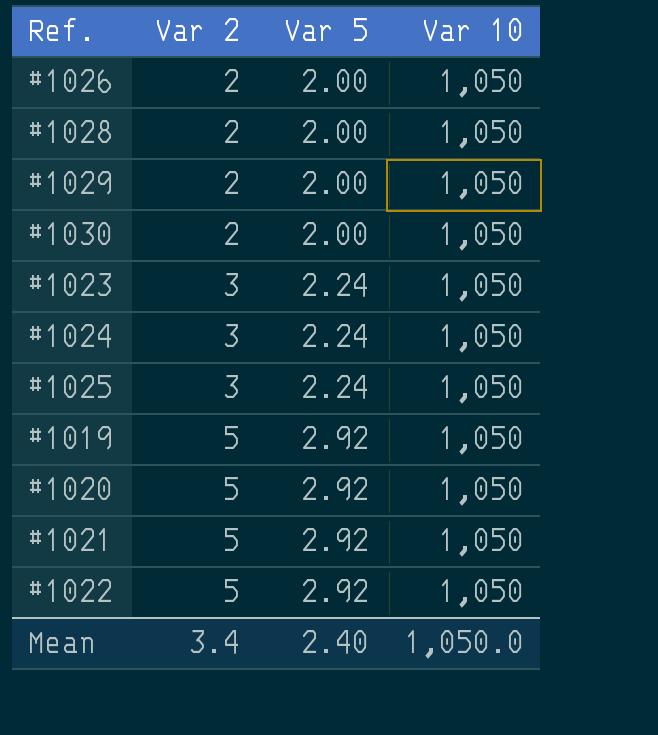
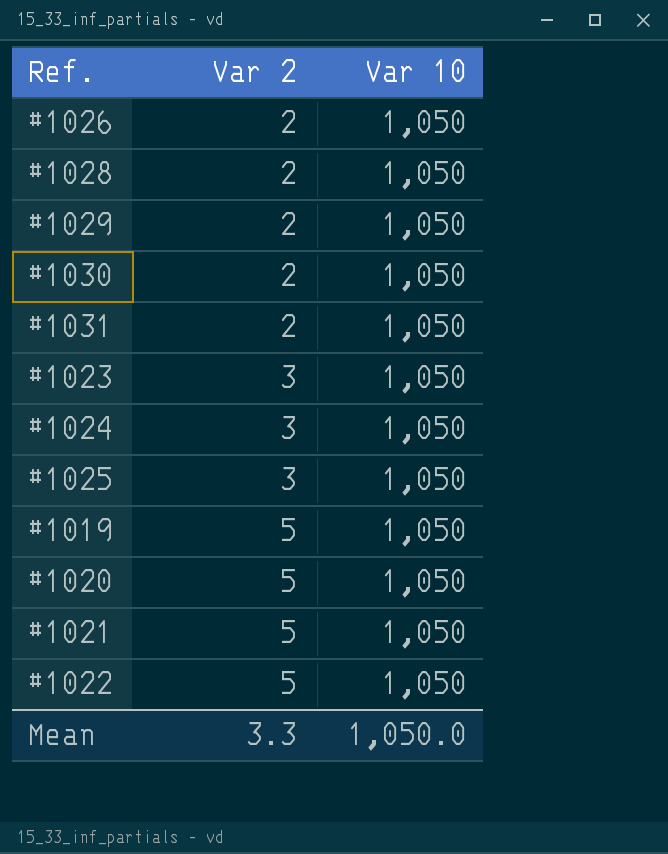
column Var 5 | position: 3 -> none
row #1031: none -> 2 | 1,050
Mean | Var 2: 3.4 -> 3.3

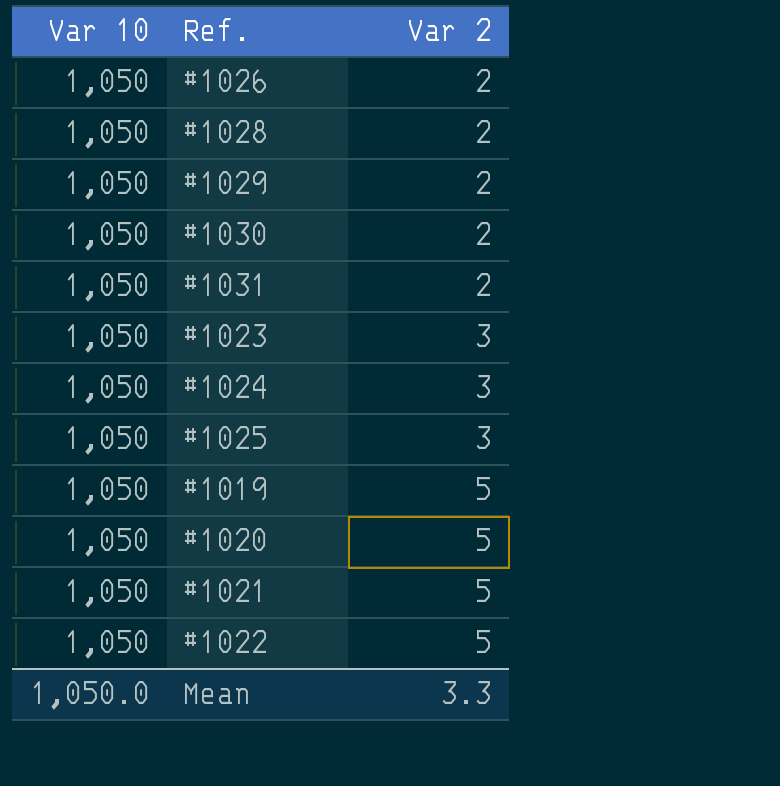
column Var 10 | position: 3 -> 1

